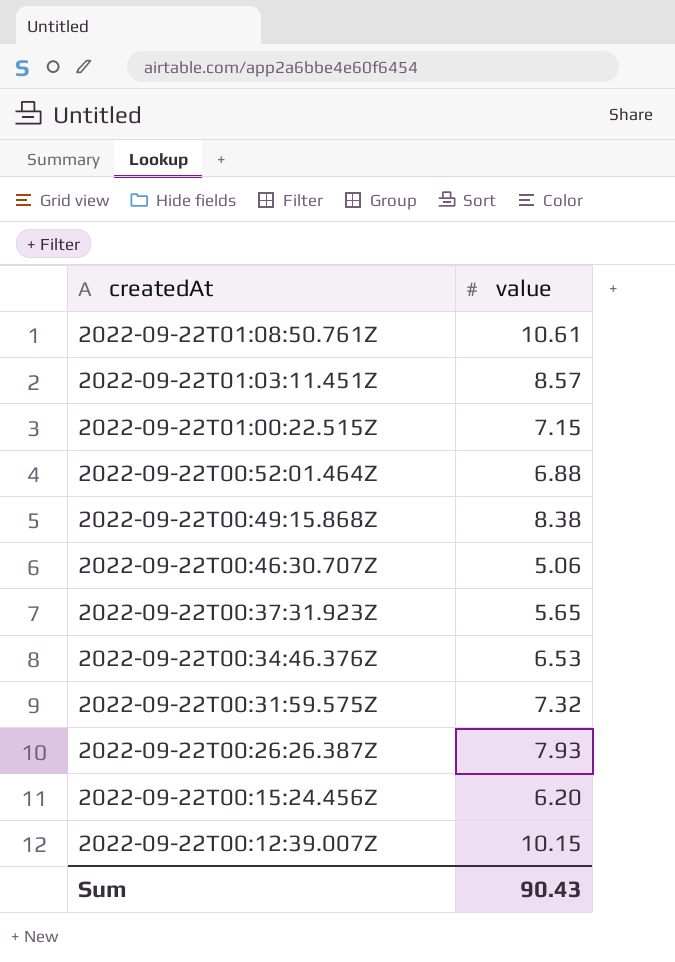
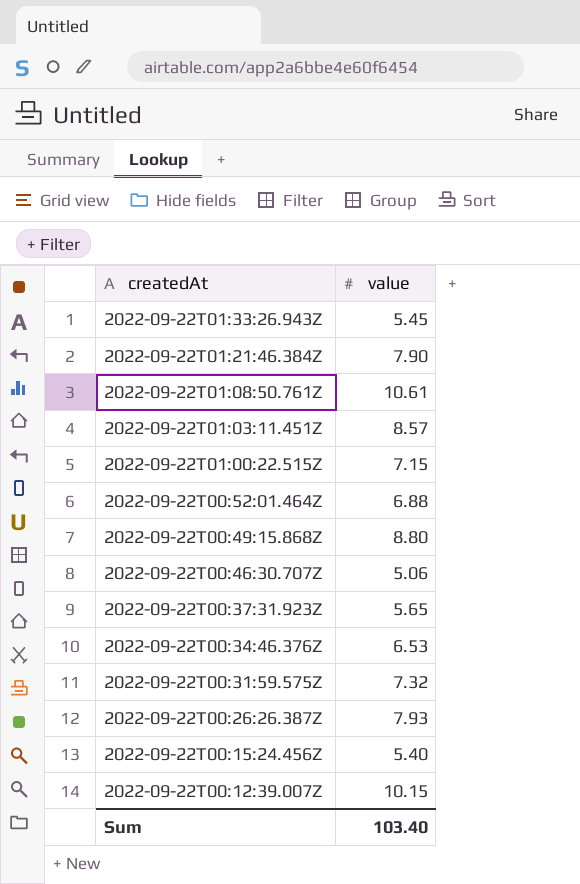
row 2022-09-22T01:33:26.943Z: none -> 5.45
row 2022-09-22T01:21:46.384Z: none -> 7.90
2022-09-22T00:49:15.868Z | value: 8.38 -> 8.80
2022-09-22T00:15:24.456Z | value: 6.20 -> 5.40
Sum | value: 90.43 -> 103.40

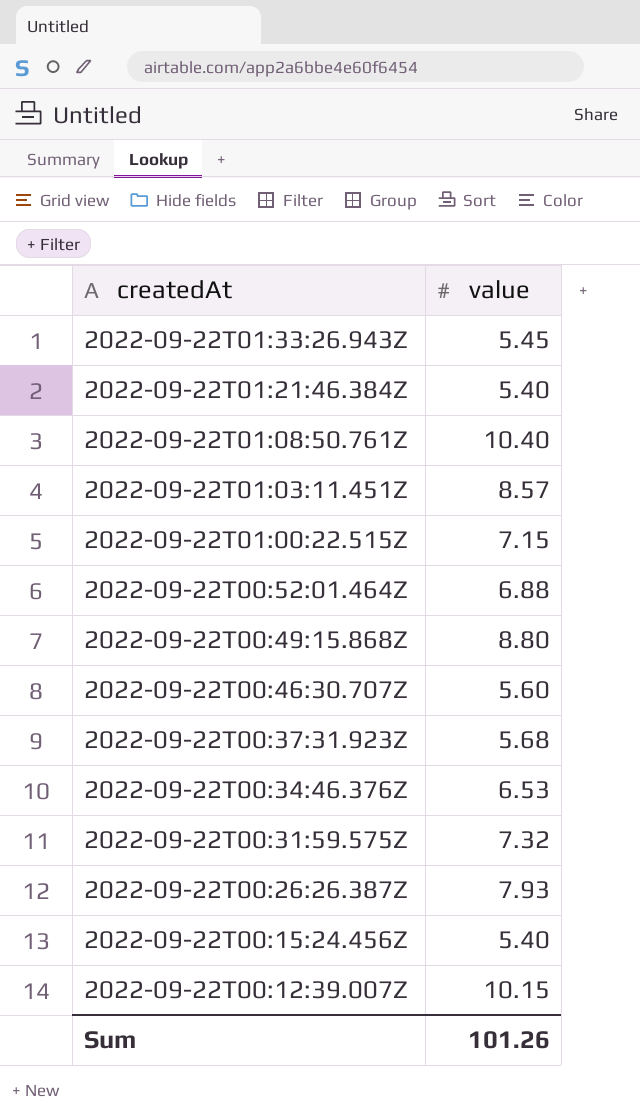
2022-09-22T01:21:46.384Z | value: 7.90 -> 5.40
2022-09-22T01:08:50.761Z | value: 10.61 -> 10.40
2022-09-22T00:46:30.707Z | value: 5.06 -> 5.60
2022-09-22T00:37:31.923Z | value: 5.65 -> 5.68
Sum | value: 103.40 -> 101.26

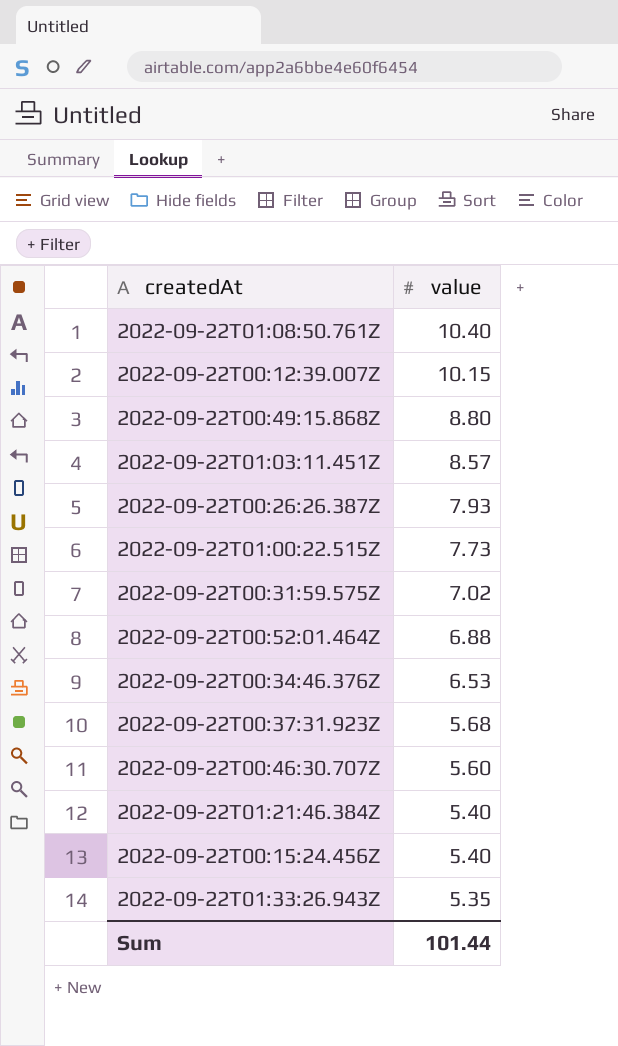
row order: createdAt descending -> value descending
2022-09-22T01:00:22.515Z | value: 7.15 -> 7.73
2022-09-22T00:31:59.575Z | value: 7.32 -> 7.02
2022-09-22T01:33:26.943Z | value: 5.45 -> 5.35
Sum | value: 101.26 -> 101.44

